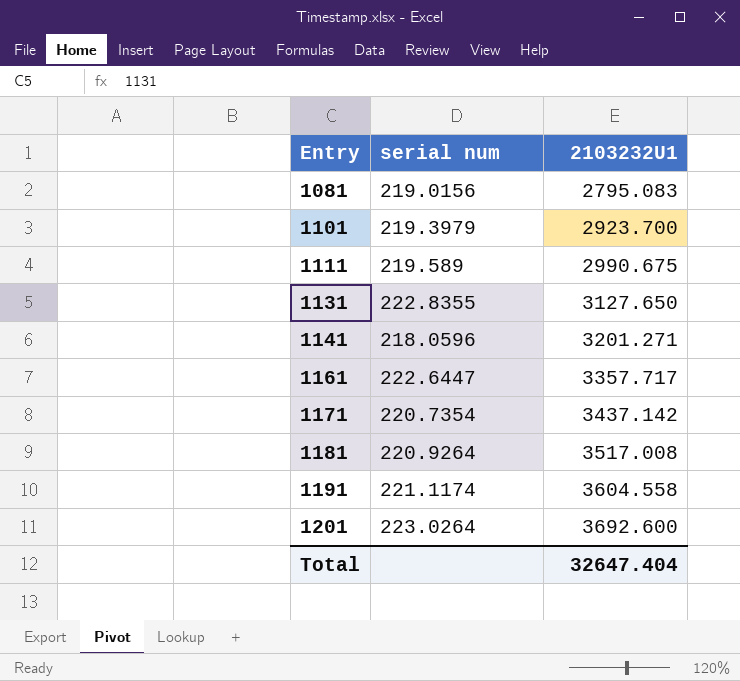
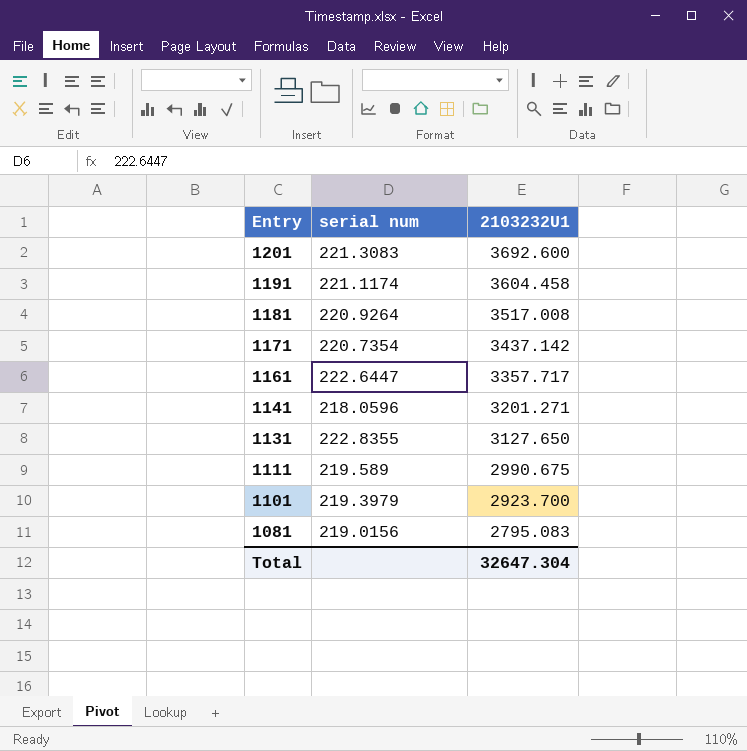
row order: Entry ascending -> Entry descending
1201 | serial num: 223.0264 -> 221.3083
1191 | 2103232U1: 3604.558 -> 3604.458
Total | 2103232U1: 32647.404 -> 32647.304

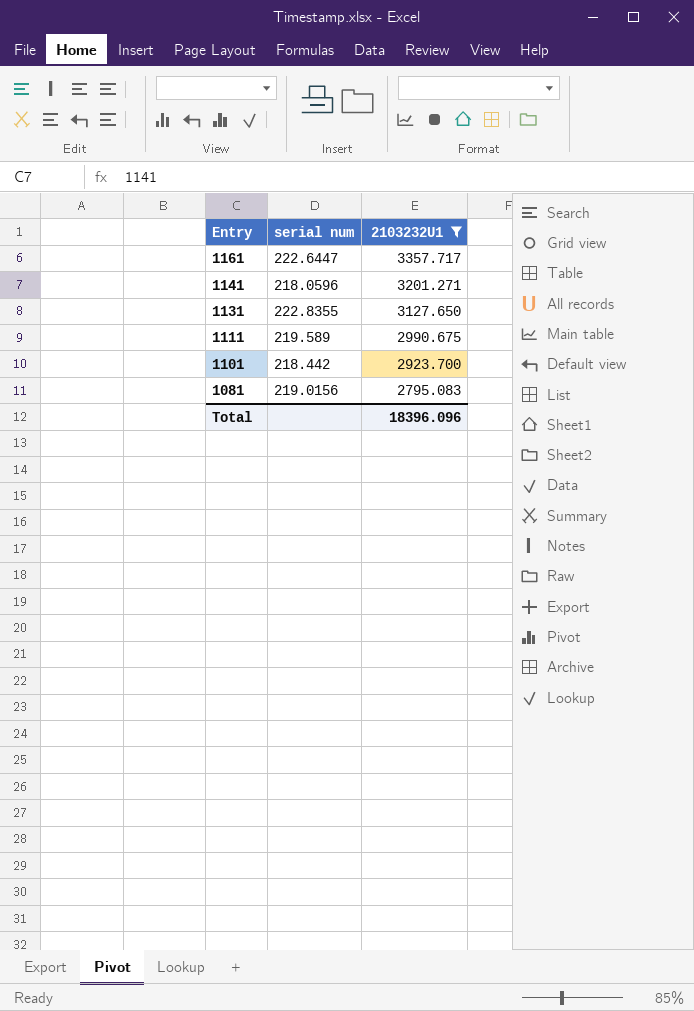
filter: none -> 2103232U1 <= 3357.717
1101 | serial num: 219.3979 -> 218.442
Total | 2103232U1: 32647.304 -> 18396.096

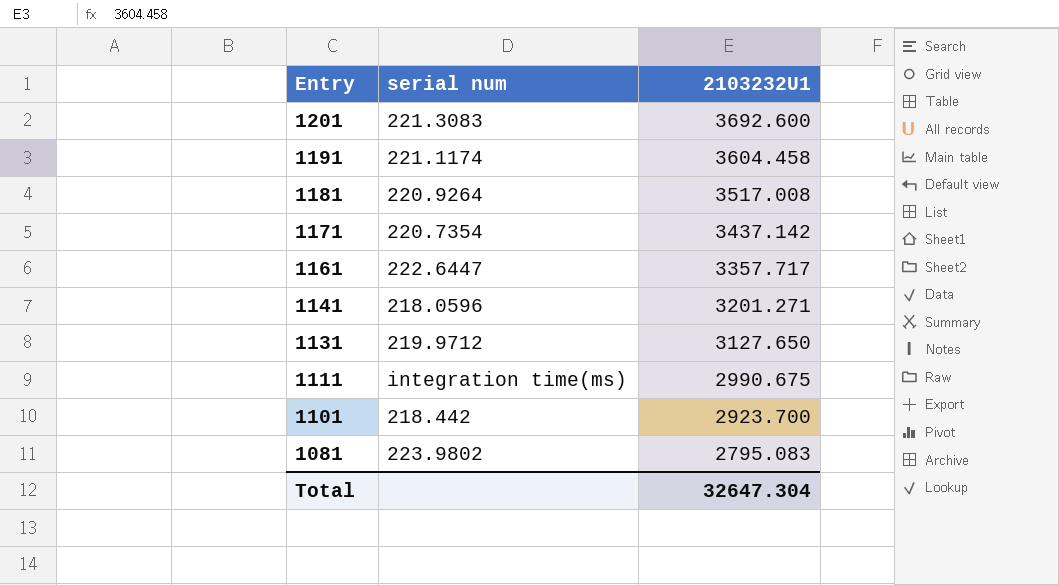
filter: 2103232U1 <= 3357.717 -> none
1131 | serial num: 222.8355 -> 219.9712
1111 | serial num: 219.589 -> integration time(ms)
1081 | serial num: 219.0156 -> 223.9802
Total | 2103232U1: 18396.096 -> 32647.304

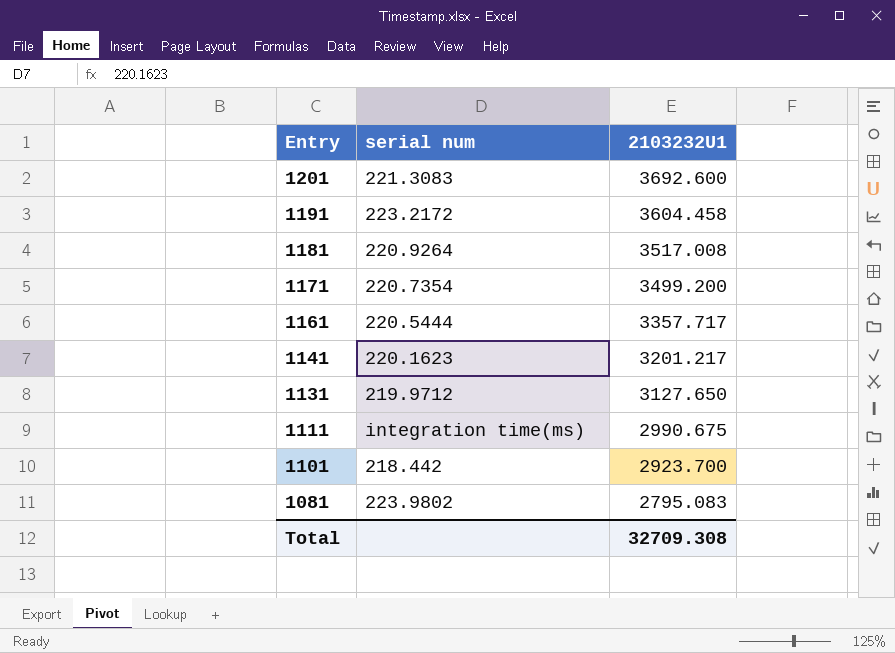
1191 | serial num: 221.1174 -> 223.2172
1171 | 2103232U1: 3437.142 -> 3499.200
1161 | serial num: 222.6447 -> 220.5444
1141 | serial num: 218.0596 -> 220.1623
1141 | 2103232U1: 3201.271 -> 3201.217
Total | 2103232U1: 32647.304 -> 32709.308

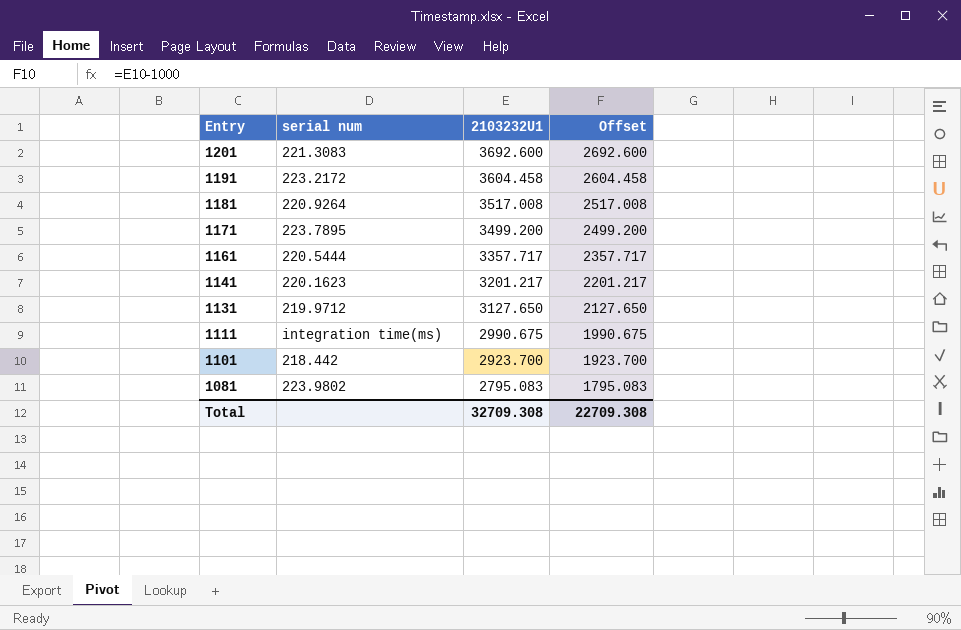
column Offset | formula: none -> [2103232U1] - 1000
1171 | serial num: 220.7354 -> 223.7895

